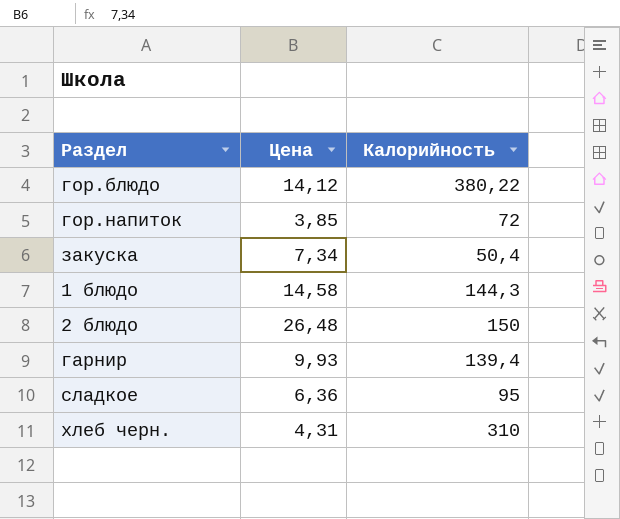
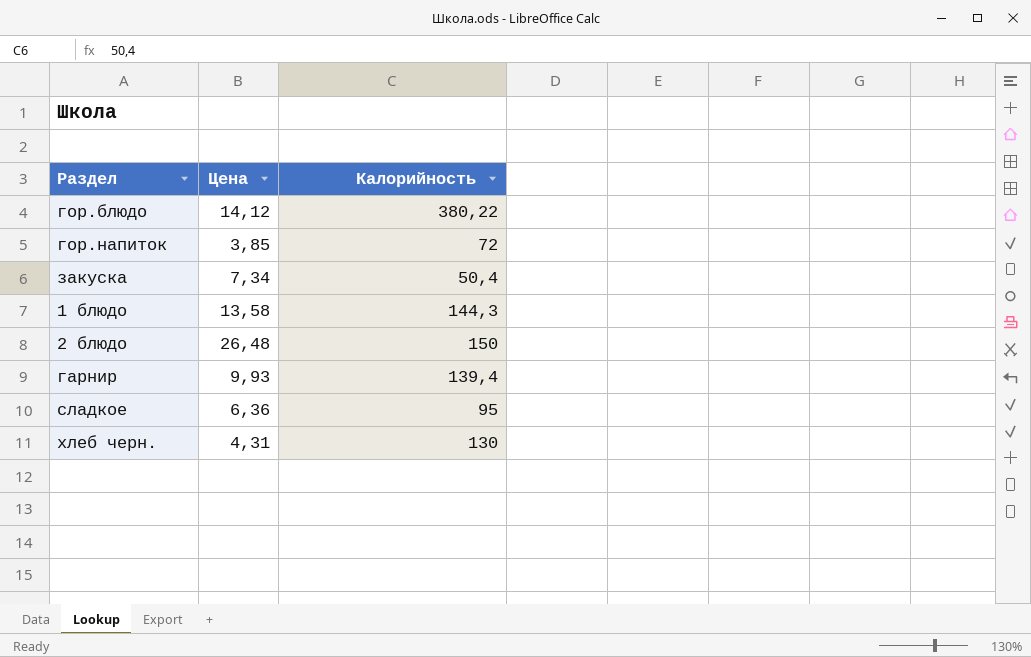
1 блюдо | Цена: 14,58 -> 13,58
хлеб черн. | Калорийность: 310 -> 130

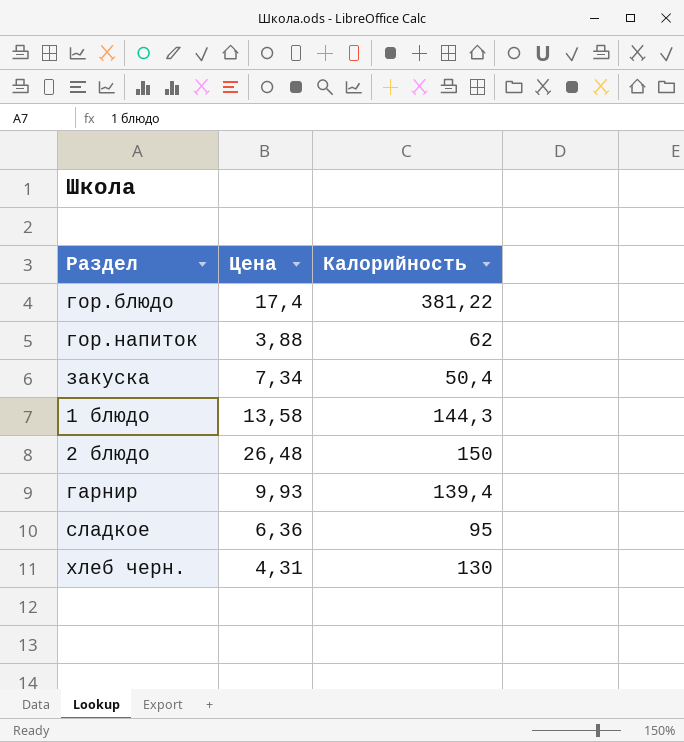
гор.блюдо | Цена: 14,12 -> 17,4
гор.блюдо | Калорийность: 380,22 -> 381,22
гор.напиток | Цена: 3,85 -> 3,88
гор.напиток | Калорийность: 72 -> 62

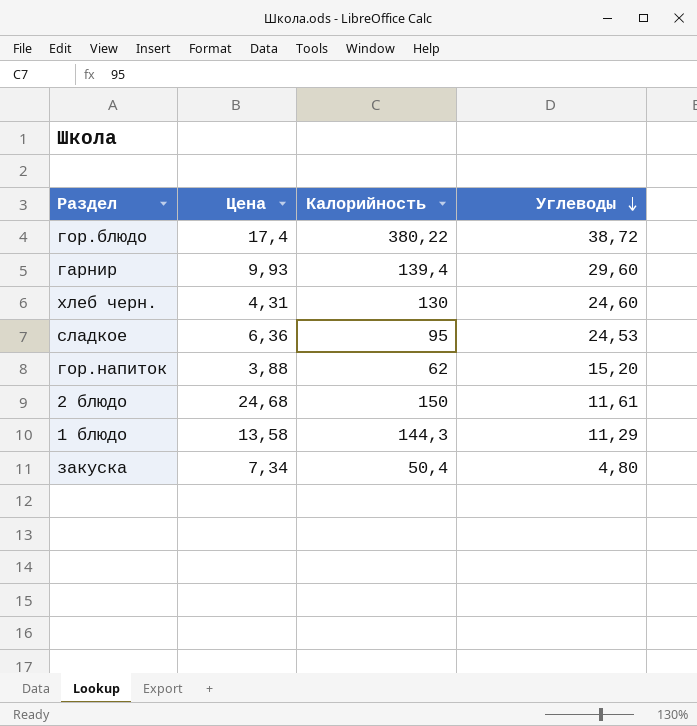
row order: none -> Углеводы descending
column Углеводы | position: none -> 4
гор.блюдо | Калорийность: 381,22 -> 380,22
2 блюдо | Цена: 26,48 -> 24,68

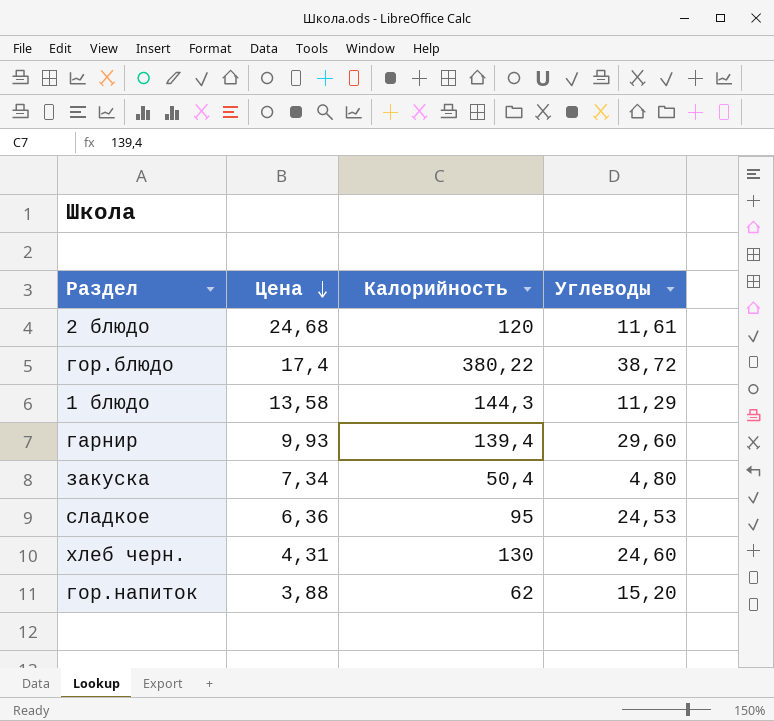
row order: Углеводы descending -> Цена descending
2 блюдо | Калорийность: 150 -> 120

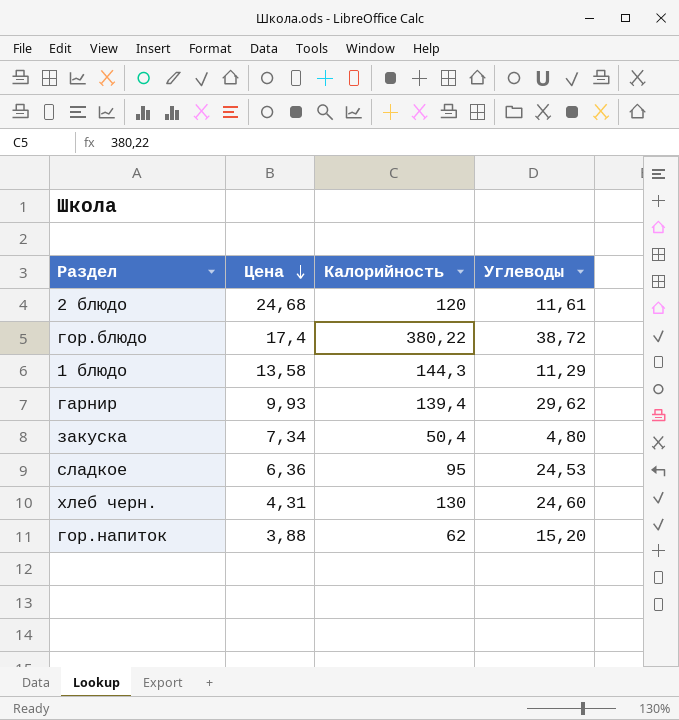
гарнир | Углеводы: 29,60 -> 29,62

